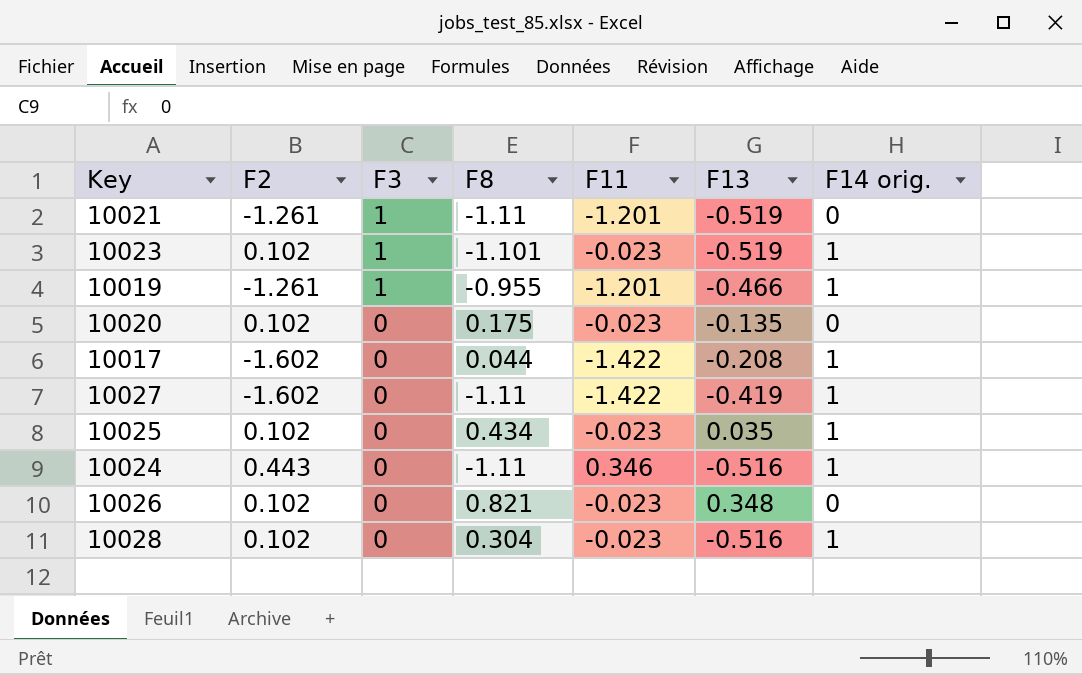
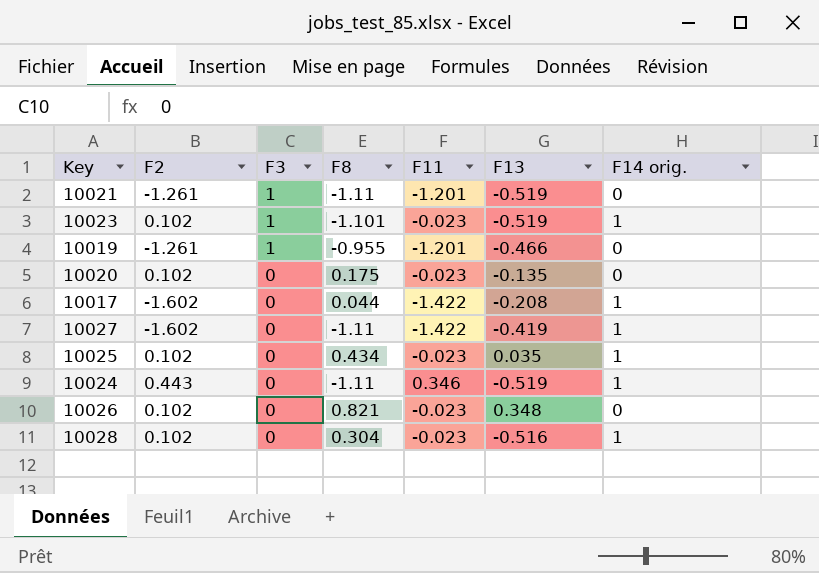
10019 | F14 orig.: 1 -> 0
10024 | F13: -0.516 -> -0.519

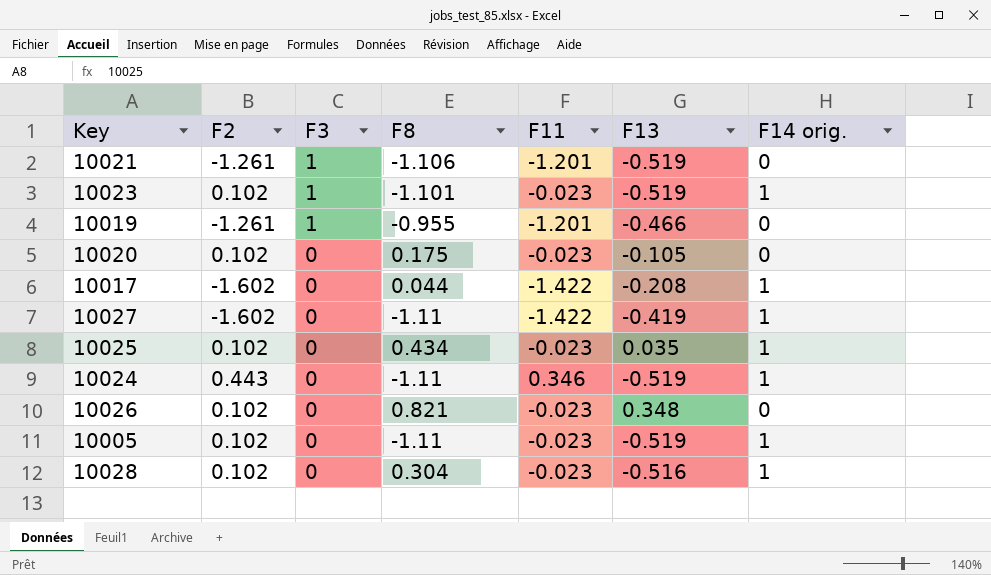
10021 | F8: -1.11 -> -1.106
10020 | F13: -0.135 -> -0.105
row 10005: none -> 0.102 | 0 | -1.11 | -0.023 | -0.519 | 1

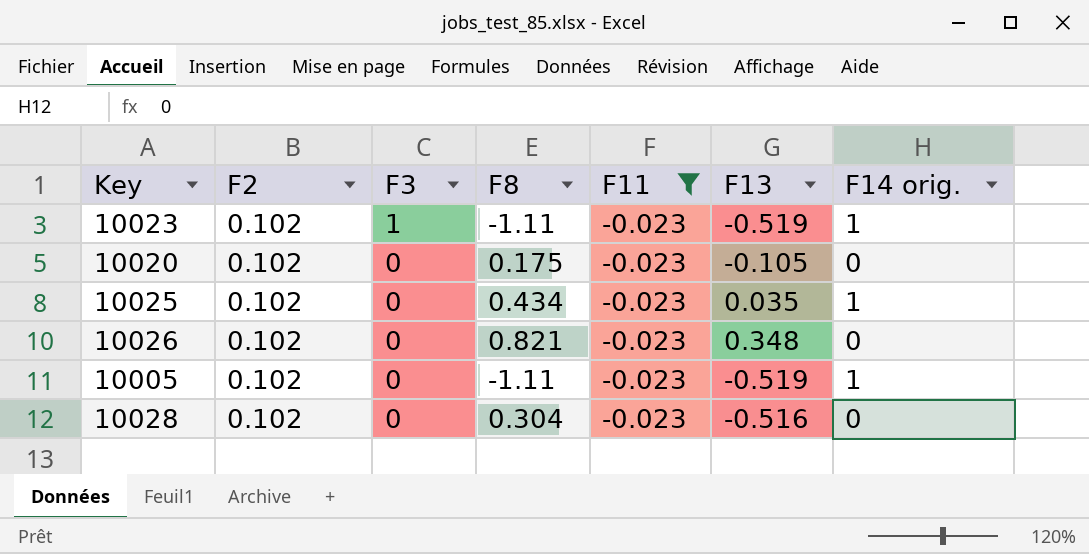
filter: none -> F11 = -0.023
10023 | F8: -1.101 -> -1.11
10028 | F14 orig.: 1 -> 0

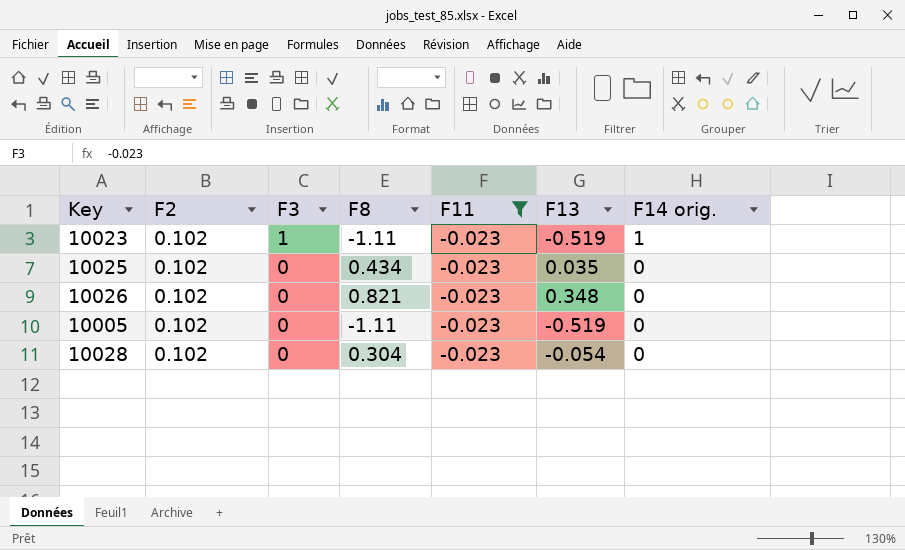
row 10020: 0.102 | 0 | 0.175 | -0.023 | -0.105 | 0 -> none
10025 | F14 orig.: 1 -> 0
10005 | F14 orig.: 1 -> 0
10028 | F13: -0.516 -> -0.054

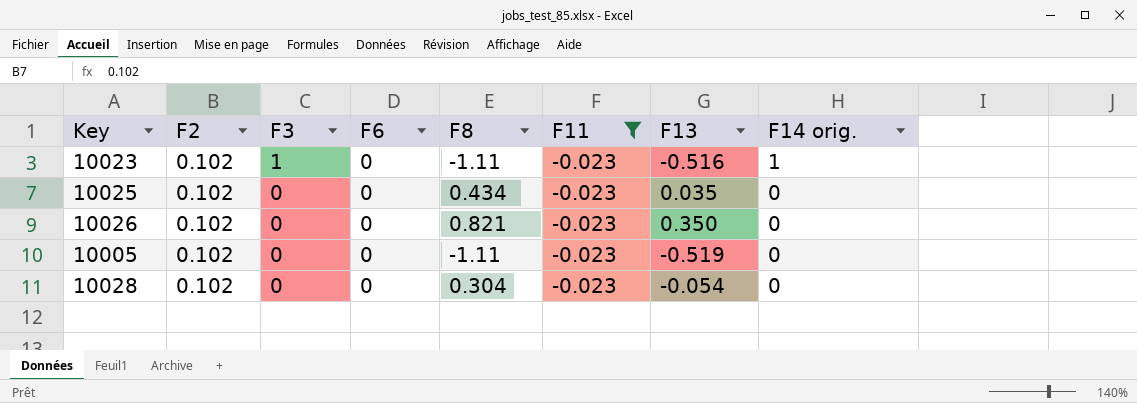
column F6 | position: none -> 4
10023 | F13: -0.519 -> -0.516
10026 | F13: 0.348 -> 0.350

